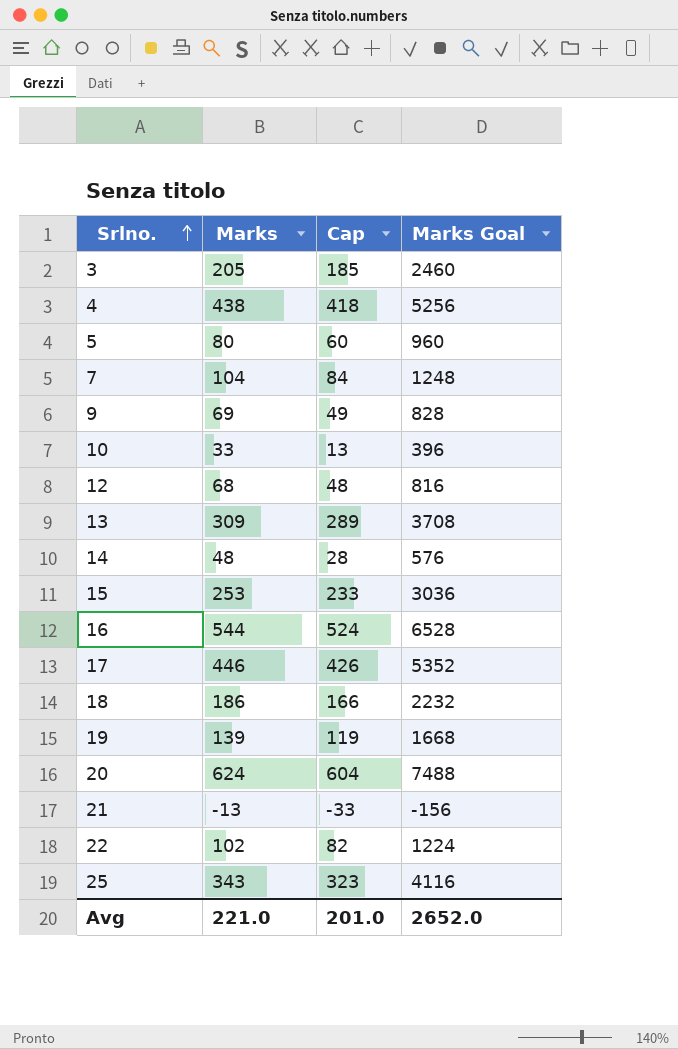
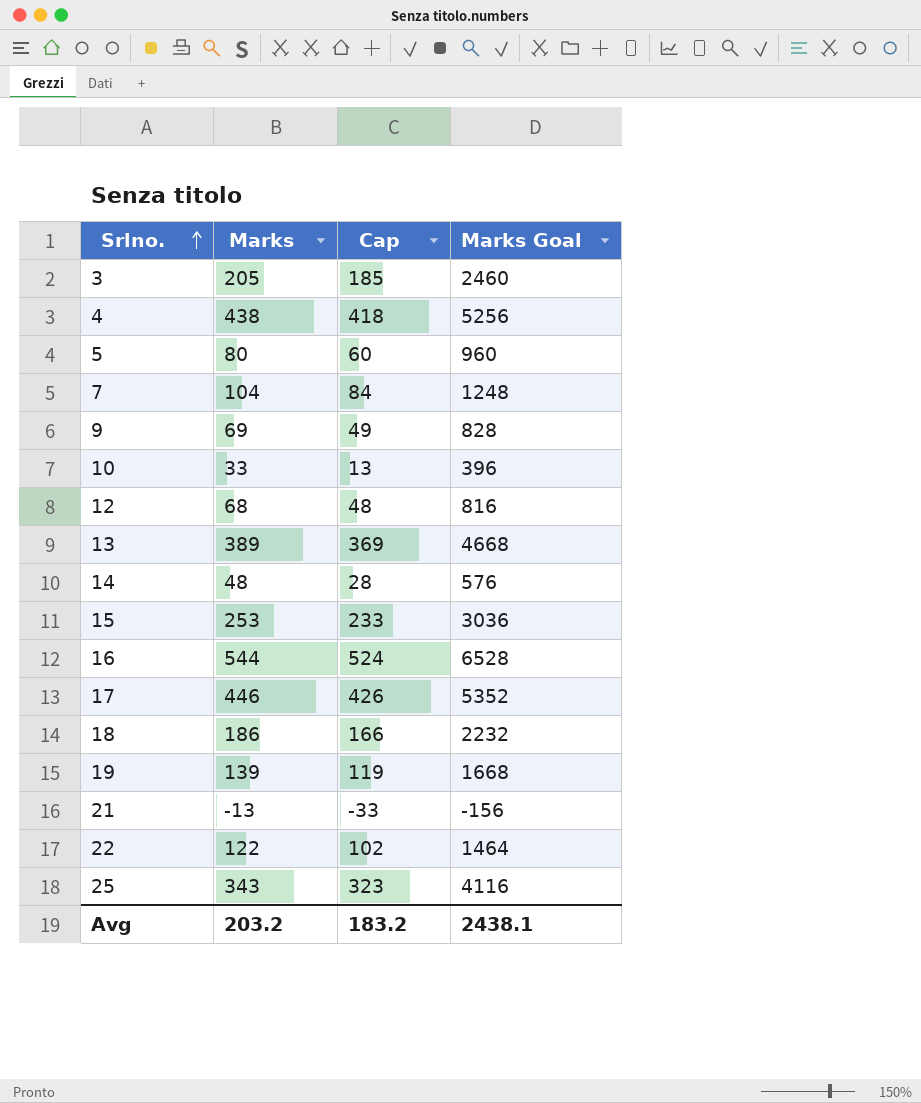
row 20: 624 | 604 | 7488 -> none
13 | Marks: 309 -> 389
13 | Cap: 289 -> 369
13 | Marks Goal: 3708 -> 4668
22 | Marks: 102 -> 122
22 | Cap: 82 -> 102
22 | Marks Goal: 1224 -> 1464
Avg | Marks: 221.0 -> 203.2
Avg | Cap: 201.0 -> 183.2
Avg | Marks Goal: 2652.0 -> 2438.1

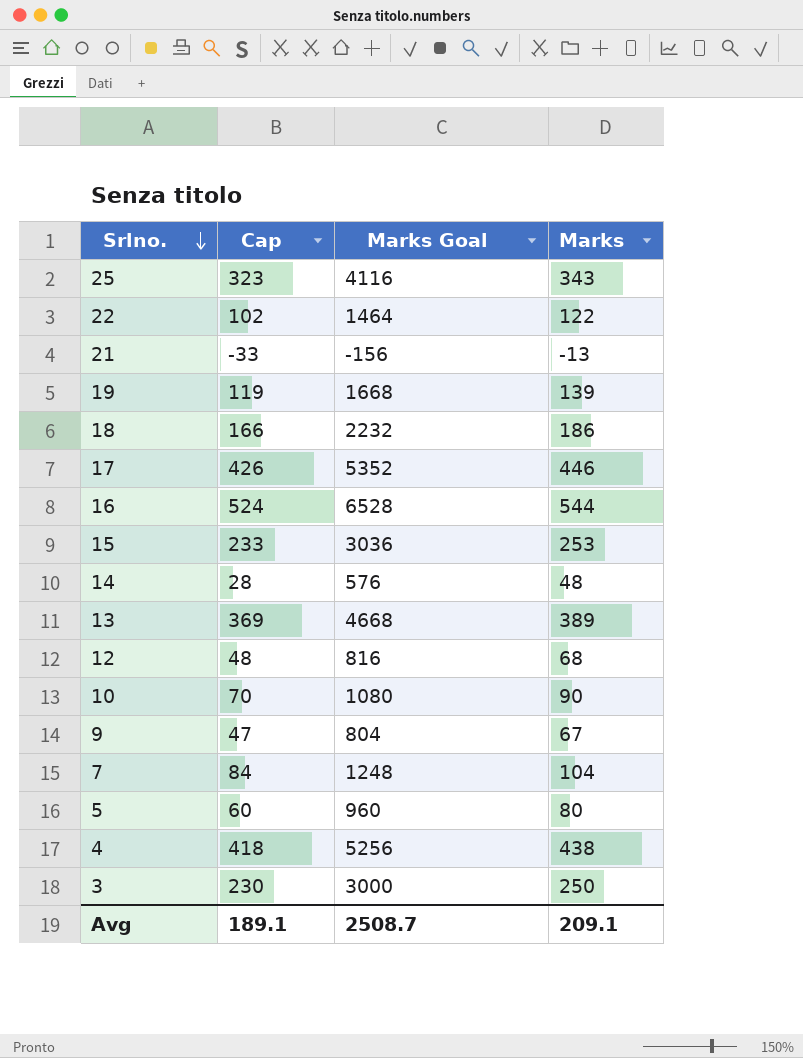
row order: Srlno. ascending -> Srlno. descending
column Marks | position: 2 -> 4
10 | Cap: 13 -> 70
10 | Marks Goal: 396 -> 1080
10 | Marks: 33 -> 90
9 | Cap: 49 -> 47
9 | Marks Goal: 828 -> 804
9 | Marks: 69 -> 67
3 | Cap: 185 -> 230
3 | Marks Goal: 2460 -> 3000
3 | Marks: 205 -> 250
Avg | Cap: 183.2 -> 189.1
Avg | Marks Goal: 2438.1 -> 2508.7
Avg | Marks: 203.2 -> 209.1

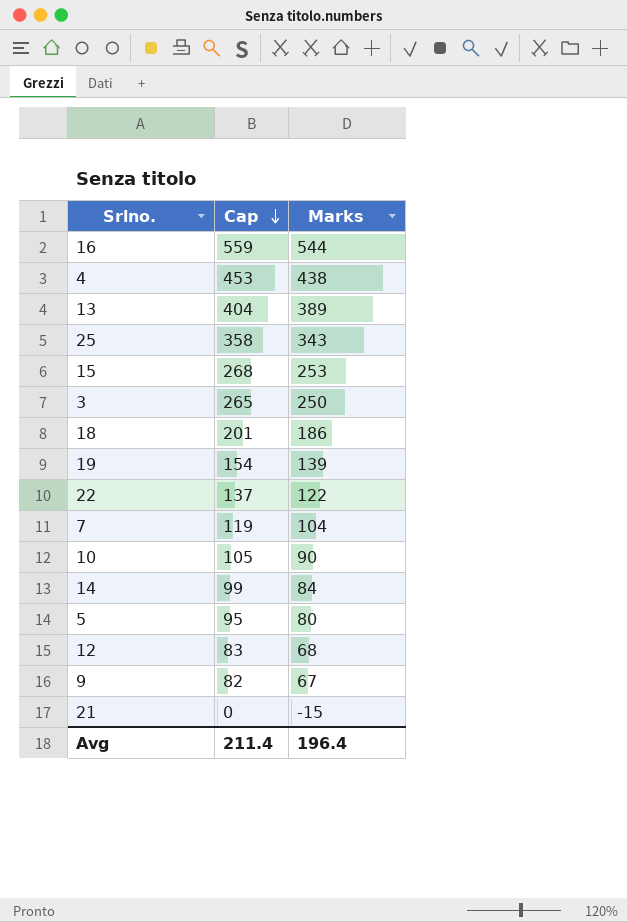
row order: Srlno. descending -> Cap descending
column Marks Goal | formula: [Marks] * 12 -> none
column Cap | formula: [Marks] - 20 -> [Marks] + 15
row 17: 426 | 5352 | 446 -> none
14 | Marks: 48 -> 84
21 | Marks: -13 -> -15
Avg | Cap: 189.1 -> 211.4
Avg | Marks: 209.1 -> 196.4

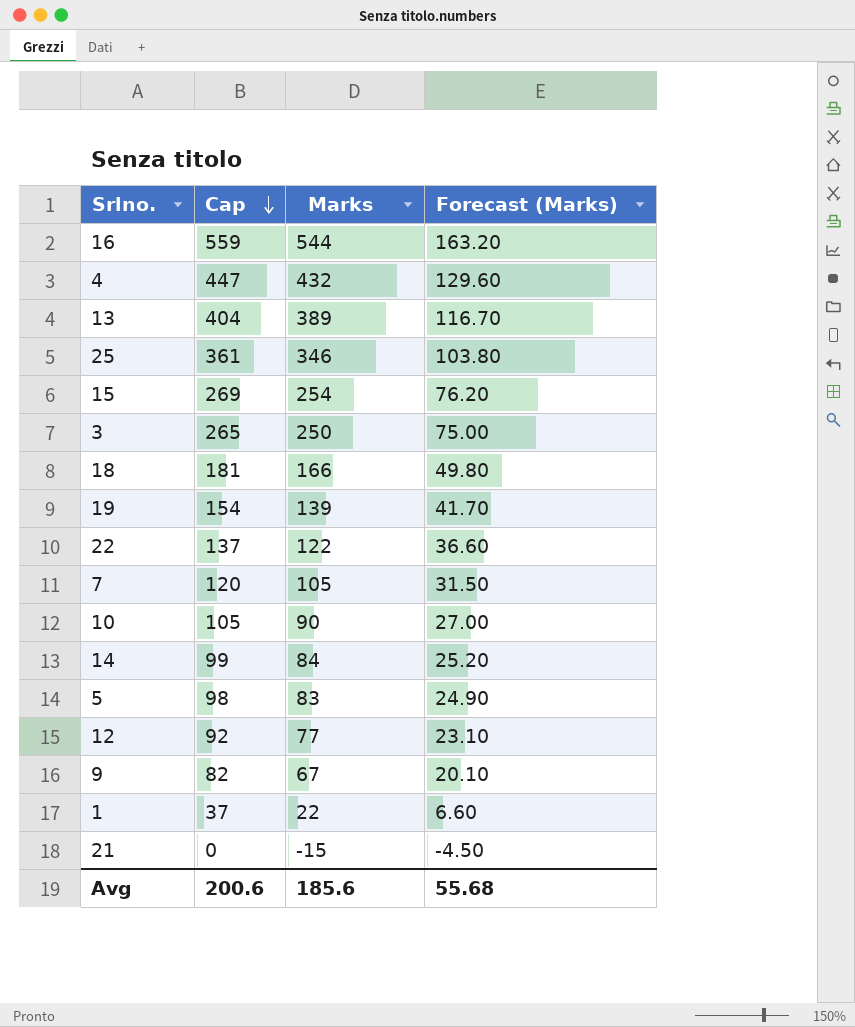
column Forecast (Marks) | formula: none -> [Marks] * 0.3
4 | Cap: 453 -> 447
4 | Marks: 438 -> 432
25 | Cap: 358 -> 361
25 | Marks: 343 -> 346
15 | Cap: 268 -> 269
15 | Marks: 253 -> 254
18 | Cap: 201 -> 181
18 | Marks: 186 -> 166
7 | Cap: 119 -> 120
7 | Marks: 104 -> 105
5 | Cap: 95 -> 98
5 | Marks: 80 -> 83
12 | Cap: 83 -> 92
12 | Marks: 68 -> 77
row 1: none -> 37 | 22 | 6.60
Avg | Cap: 211.4 -> 200.6
Avg | Marks: 196.4 -> 185.6

